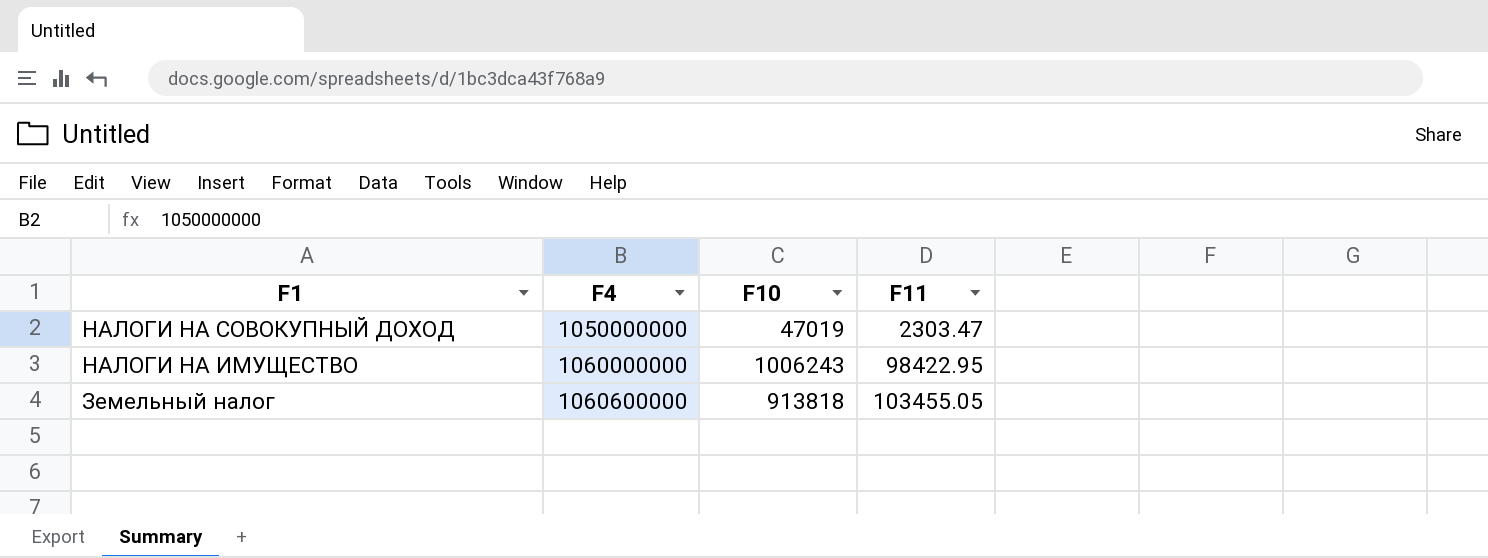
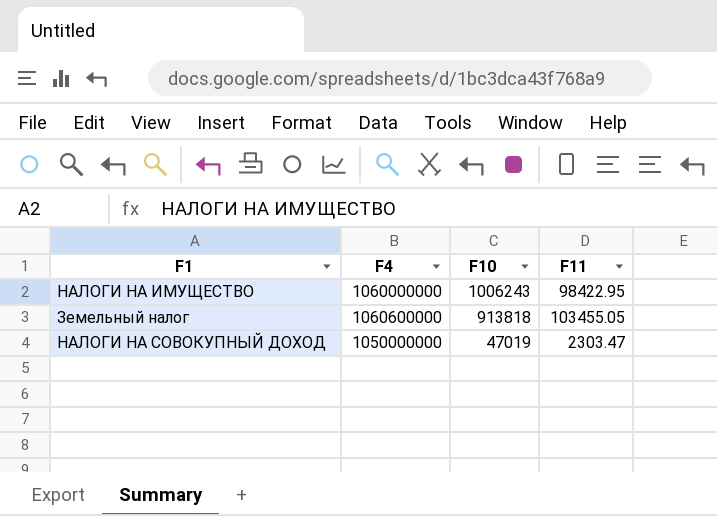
row order: F1 descending -> F10 descending

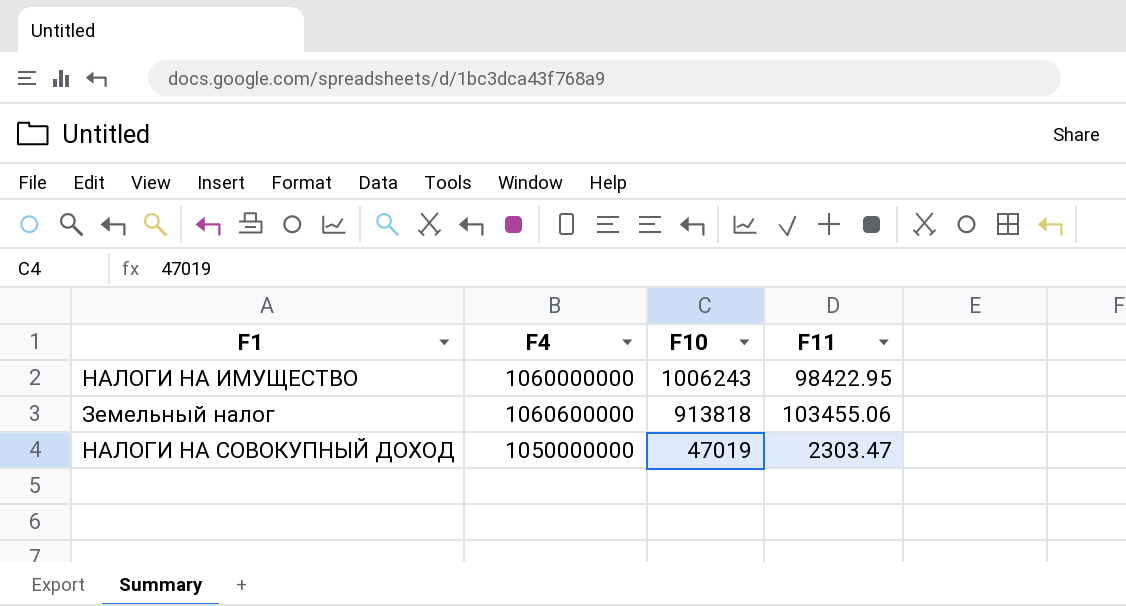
Земельный налог | F11: 103455.05 -> 103455.06

